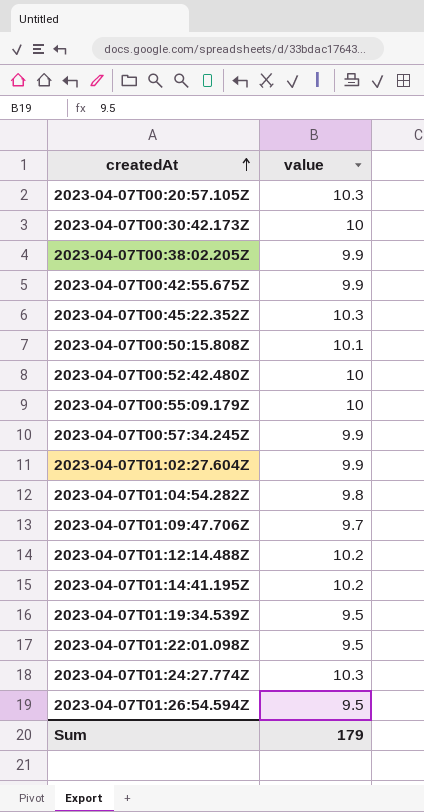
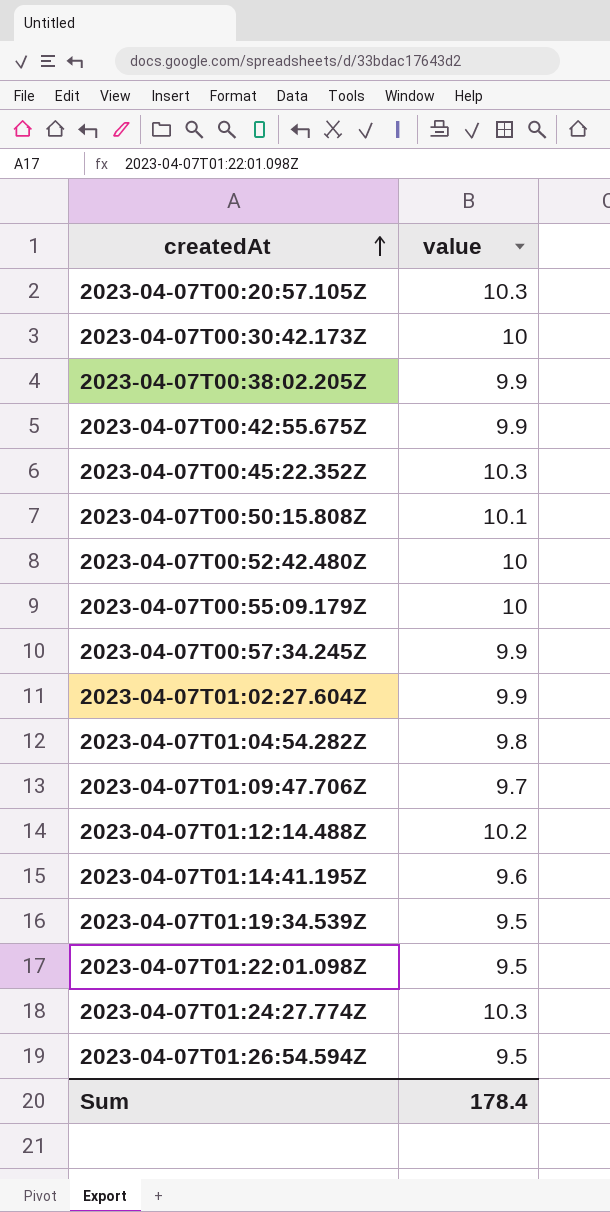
2023-04-07T01:14:41.195Z | value: 10.2 -> 9.6
Sum | value: 179 -> 178.4

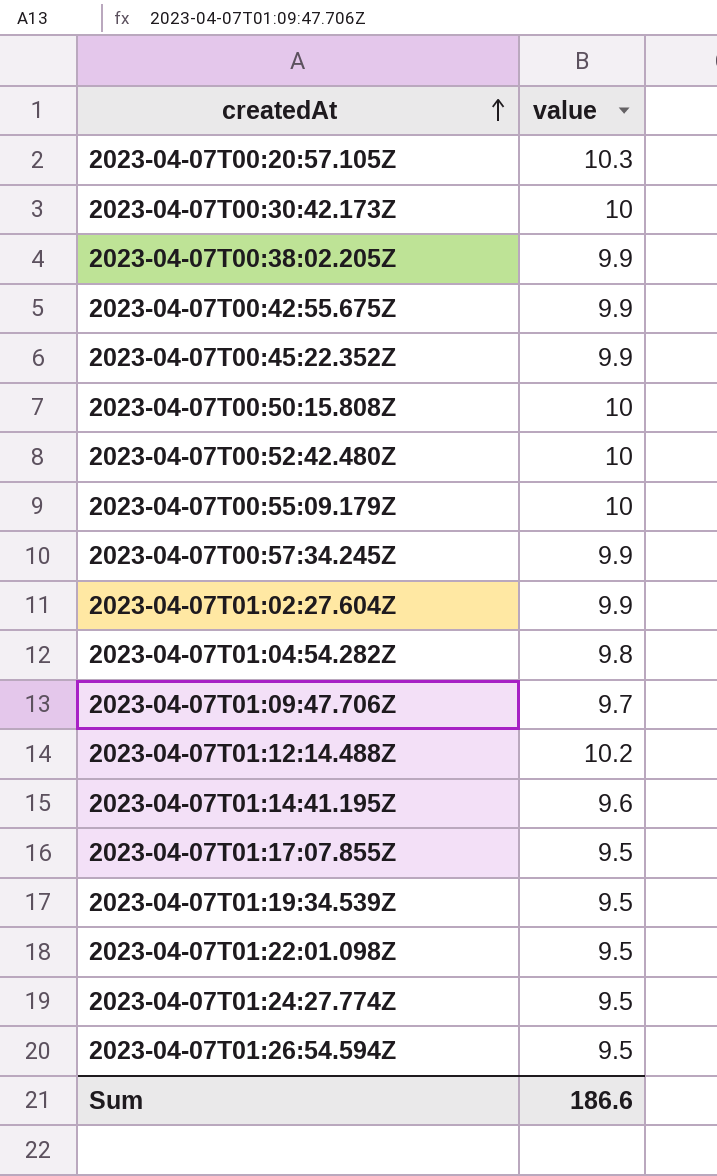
2023-04-07T00:45:22.352Z | value: 10.3 -> 9.9
2023-04-07T00:50:15.808Z | value: 10.1 -> 10
row 2023-04-07T01:17:07.855Z: none -> 9.5
2023-04-07T01:24:27.774Z | value: 10.3 -> 9.5
Sum | value: 178.4 -> 186.6

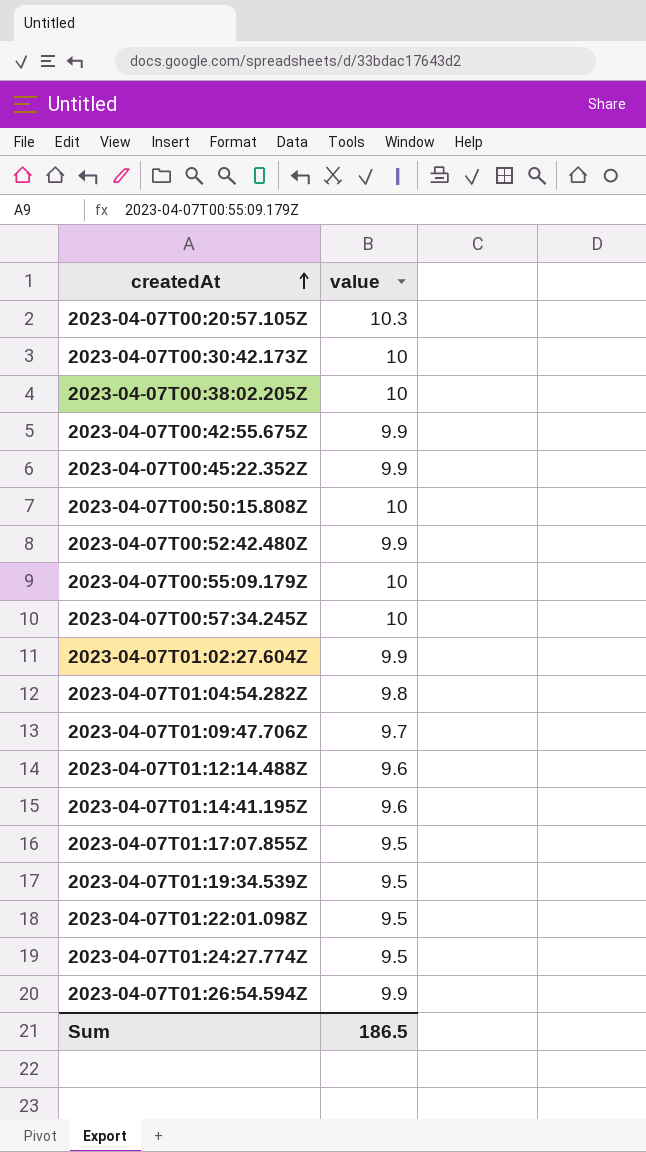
2023-04-07T00:38:02.205Z | value: 9.9 -> 10
2023-04-07T00:52:42.480Z | value: 10 -> 9.9
2023-04-07T00:57:34.245Z | value: 9.9 -> 10
2023-04-07T01:12:14.488Z | value: 10.2 -> 9.6
2023-04-07T01:26:54.594Z | value: 9.5 -> 9.9
Sum | value: 186.6 -> 186.5

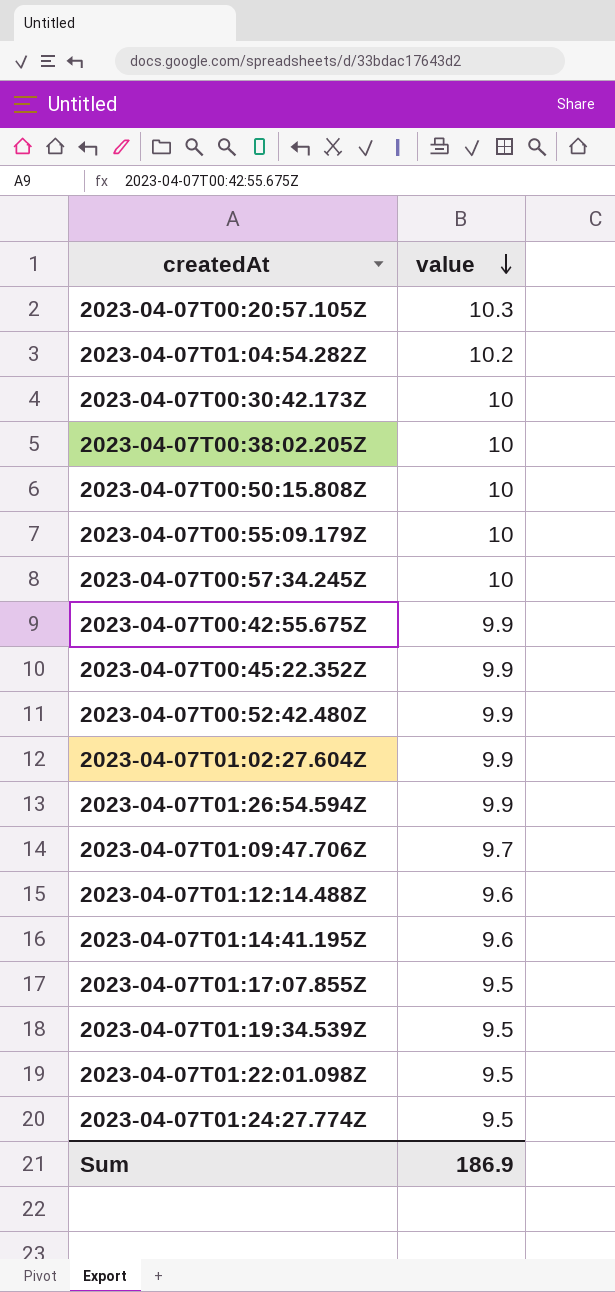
row order: createdAt ascending -> value descending
2023-04-07T01:04:54.282Z | value: 9.8 -> 10.2
Sum | value: 186.5 -> 186.9

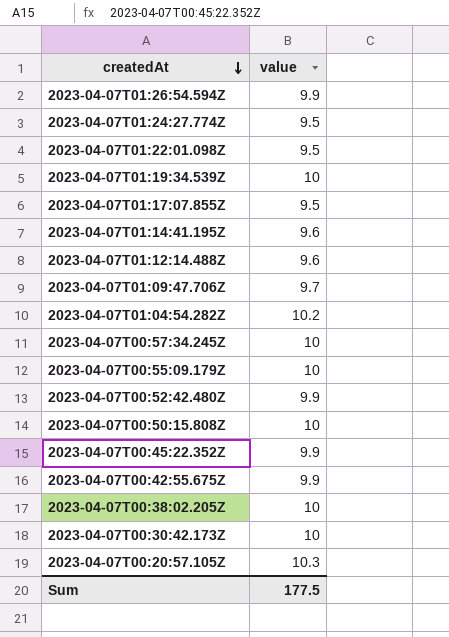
row order: value descending -> createdAt descending
row 2023-04-07T01:02:27.604Z: 9.9 -> none
2023-04-07T01:19:34.539Z | value: 9.5 -> 10
Sum | value: 186.9 -> 177.5

